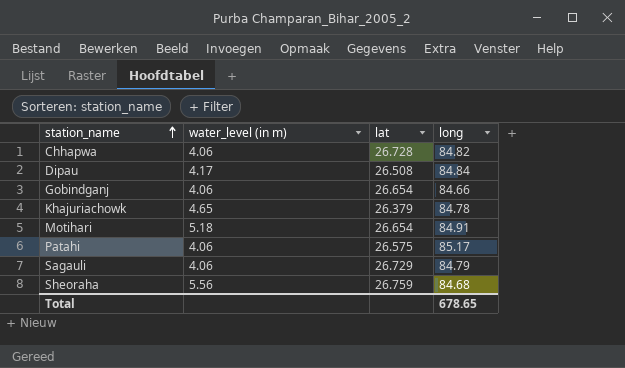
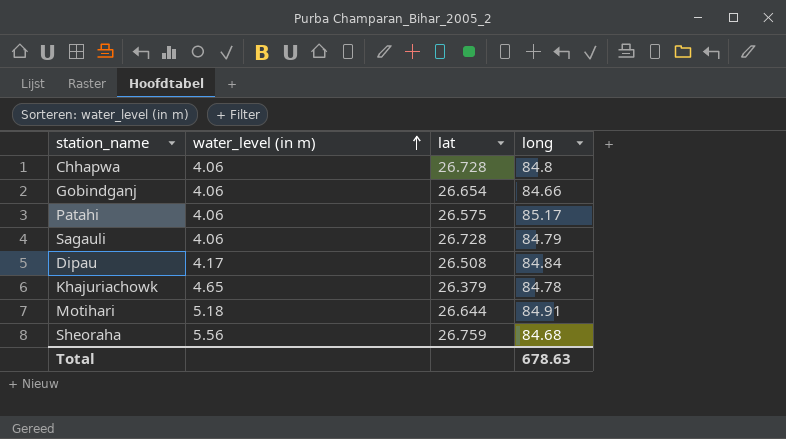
row order: station_name ascending -> water_level (in m) ascending
Chhapwa | long: 84.82 -> 84.8
Sagauli | lat: 26.729 -> 26.728
Motihari | lat: 26.654 -> 26.644
Total | long: 678.65 -> 678.63

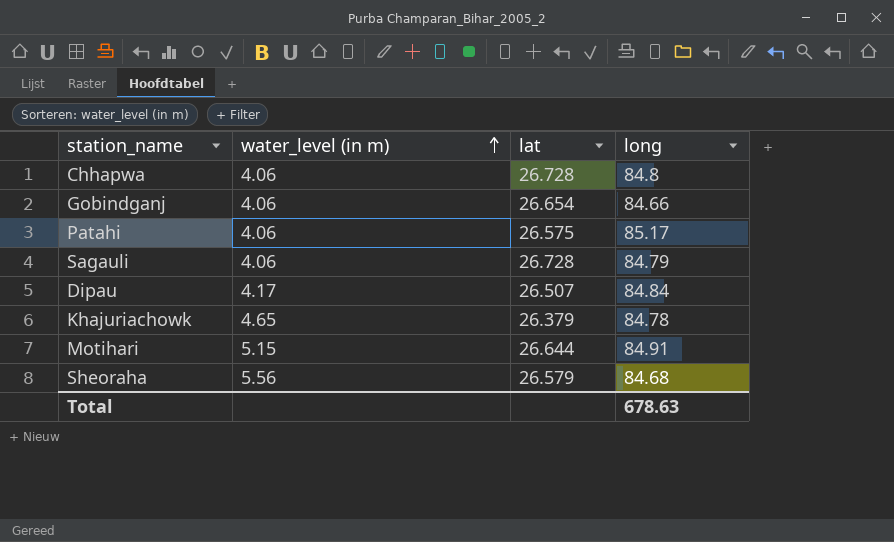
Dipau | lat: 26.508 -> 26.507
Motihari | water_level (in m): 5.18 -> 5.15
Sheoraha | lat: 26.759 -> 26.579

